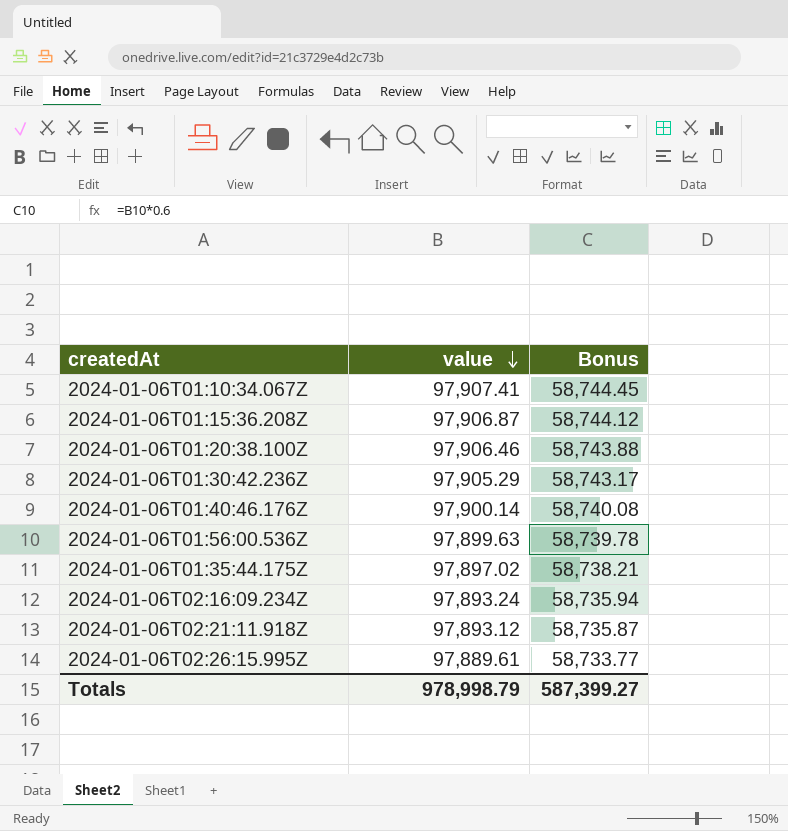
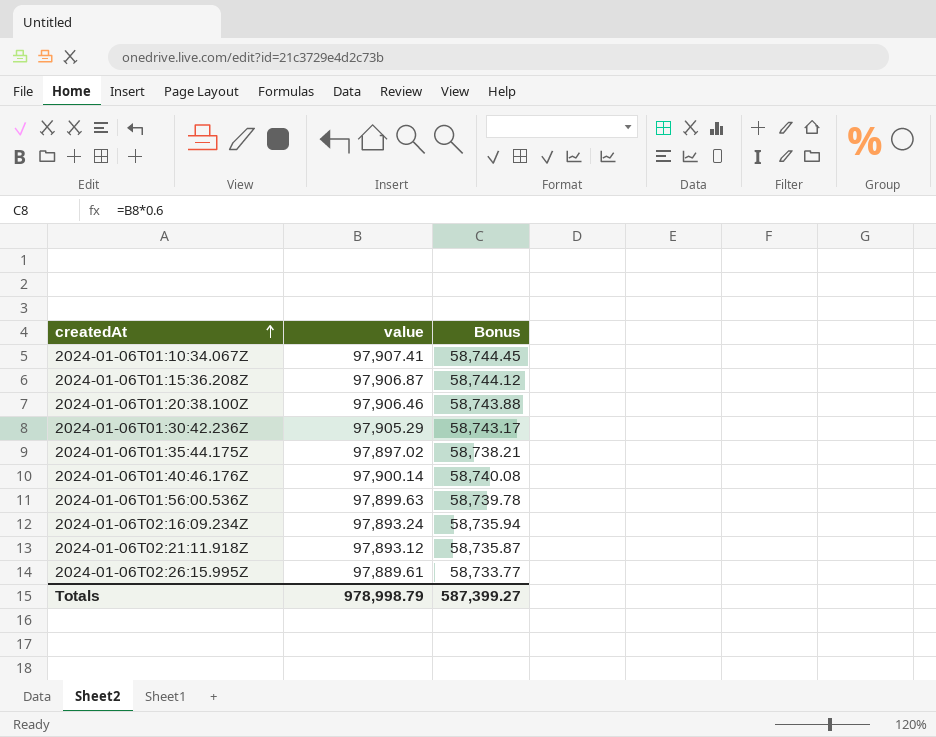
row order: value descending -> createdAt ascending

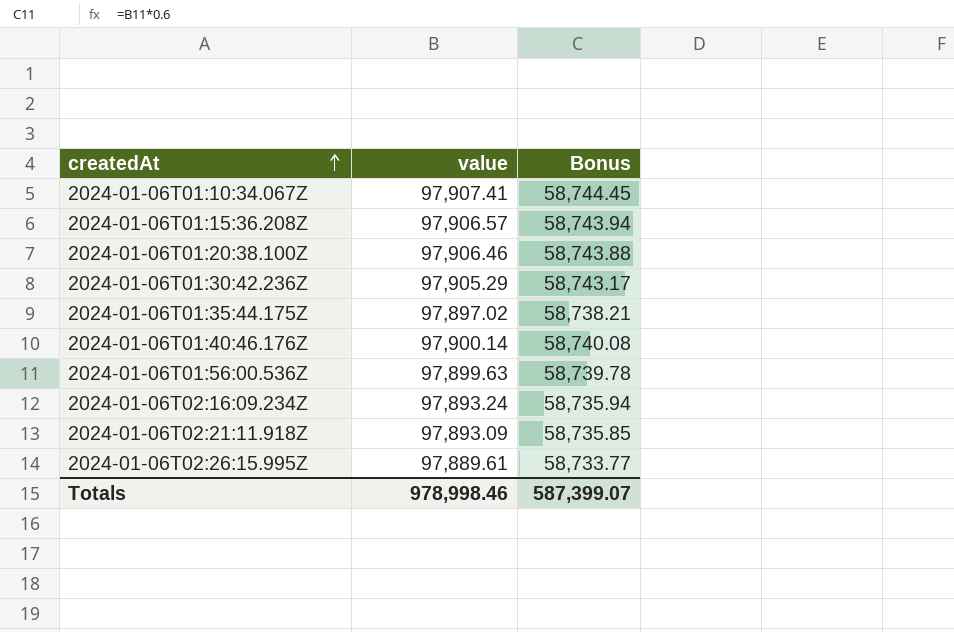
2024-01-06T01:15:36.208Z | value: 97,906.87 -> 97,906.57
2024-01-06T01:15:36.208Z | Bonus: 58,744.12 -> 58,743.94
2024-01-06T02:21:11.918Z | value: 97,893.12 -> 97,893.09
2024-01-06T02:21:11.918Z | Bonus: 58,735.87 -> 58,735.85
Totals | value: 978,998.79 -> 978,998.46
Totals | Bonus: 587,399.27 -> 587,399.07

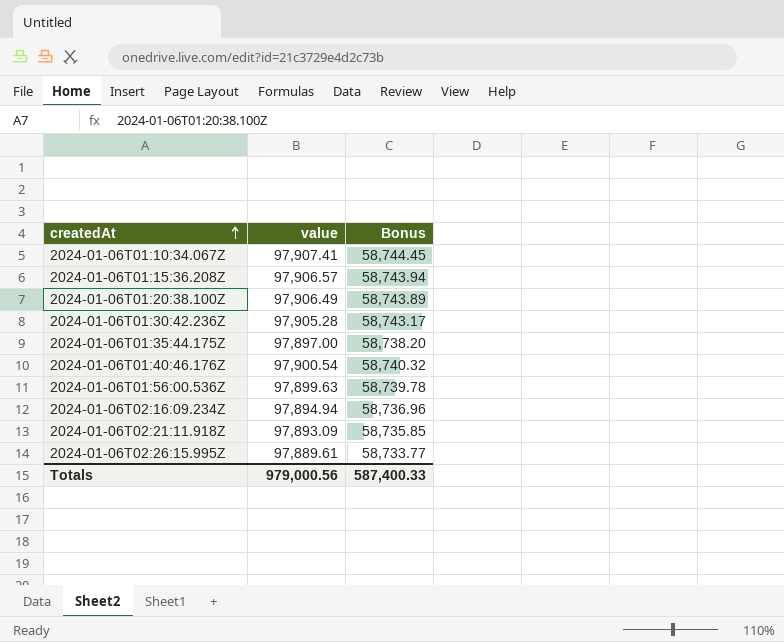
2024-01-06T01:20:38.100Z | value: 97,906.46 -> 97,906.49
2024-01-06T01:20:38.100Z | Bonus: 58,743.88 -> 58,743.89
2024-01-06T01:30:42.236Z | value: 97,905.29 -> 97,905.28
2024-01-06T01:35:44.175Z | value: 97,897.02 -> 97,897.00
2024-01-06T01:35:44.175Z | Bonus: 58,738.21 -> 58,738.20
2024-01-06T01:40:46.176Z | value: 97,900.14 -> 97,900.54
2024-01-06T01:40:46.176Z | Bonus: 58,740.08 -> 58,740.32
2024-01-06T02:16:09.234Z | value: 97,893.24 -> 97,894.94
2024-01-06T02:16:09.234Z | Bonus: 58,735.94 -> 58,736.96
Totals | value: 978,998.46 -> 979,000.56
Totals | Bonus: 587,399.07 -> 587,400.33

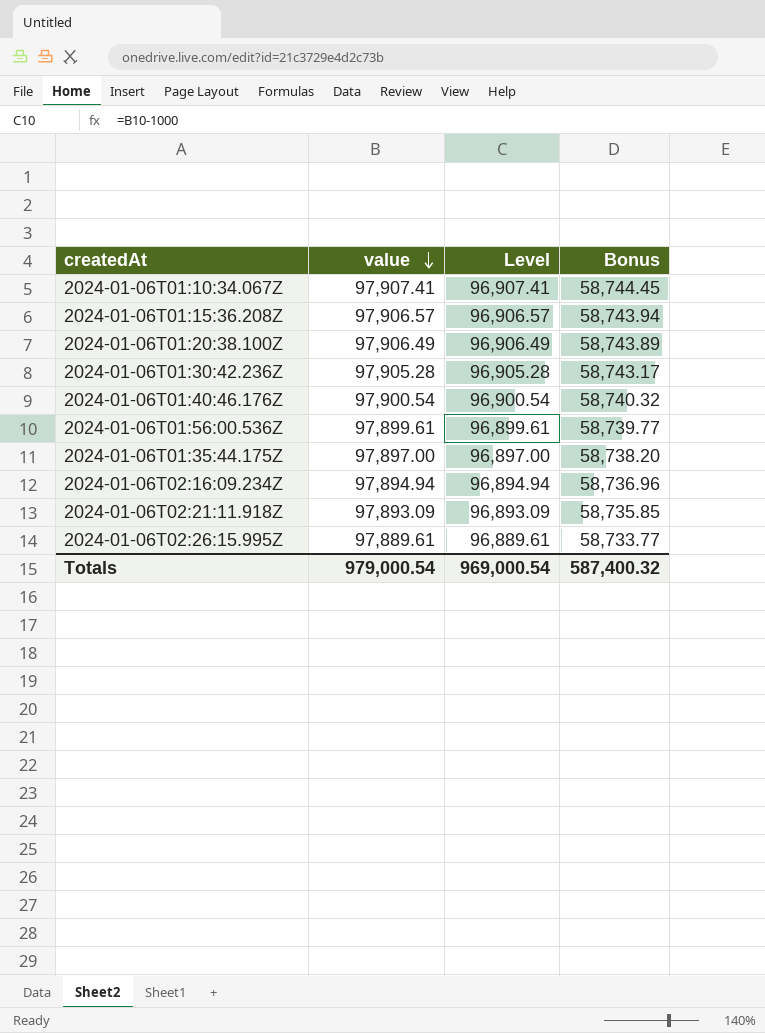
row order: createdAt ascending -> value descending
column Level | formula: none -> [value] - 1000
2024-01-06T01:56:00.536Z | value: 97,899.63 -> 97,899.61
2024-01-06T01:56:00.536Z | Bonus: 58,739.78 -> 58,739.77
Totals | value: 979,000.56 -> 979,000.54
Totals | Bonus: 587,400.33 -> 587,400.32

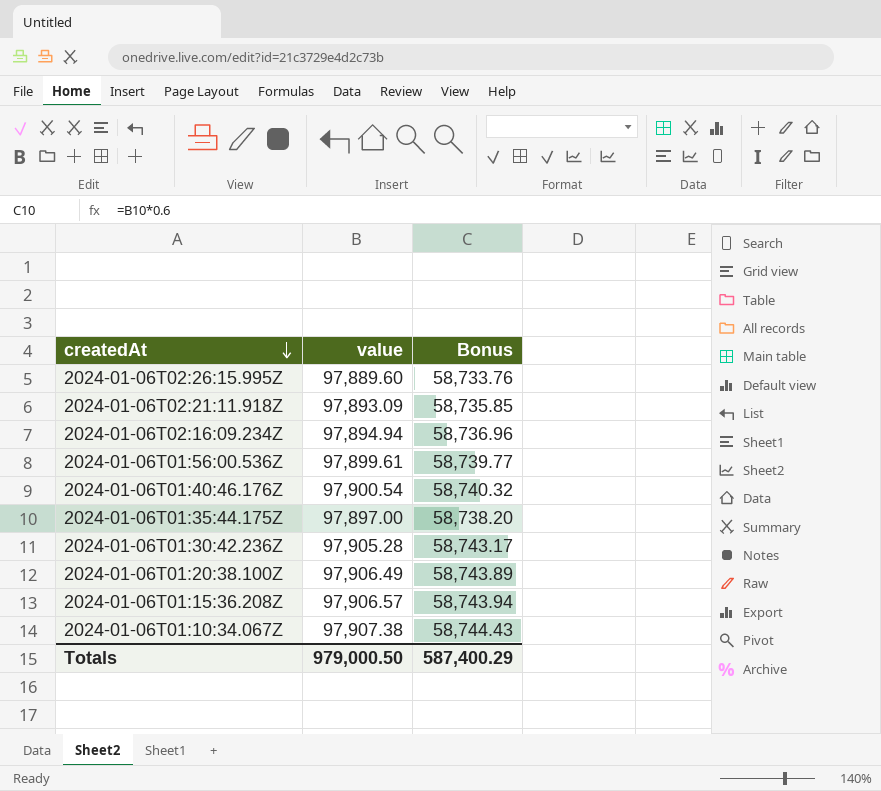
row order: value descending -> createdAt descending
column Level | formula: [value] - 1000 -> none
2024-01-06T02:26:15.995Z | value: 97,889.61 -> 97,889.60
2024-01-06T02:26:15.995Z | Bonus: 58,733.77 -> 58,733.76
2024-01-06T01:10:34.067Z | value: 97,907.41 -> 97,907.38
2024-01-06T01:10:34.067Z | Bonus: 58,744.45 -> 58,744.43
Totals | value: 979,000.54 -> 979,000.50
Totals | Bonus: 587,400.32 -> 587,400.29

